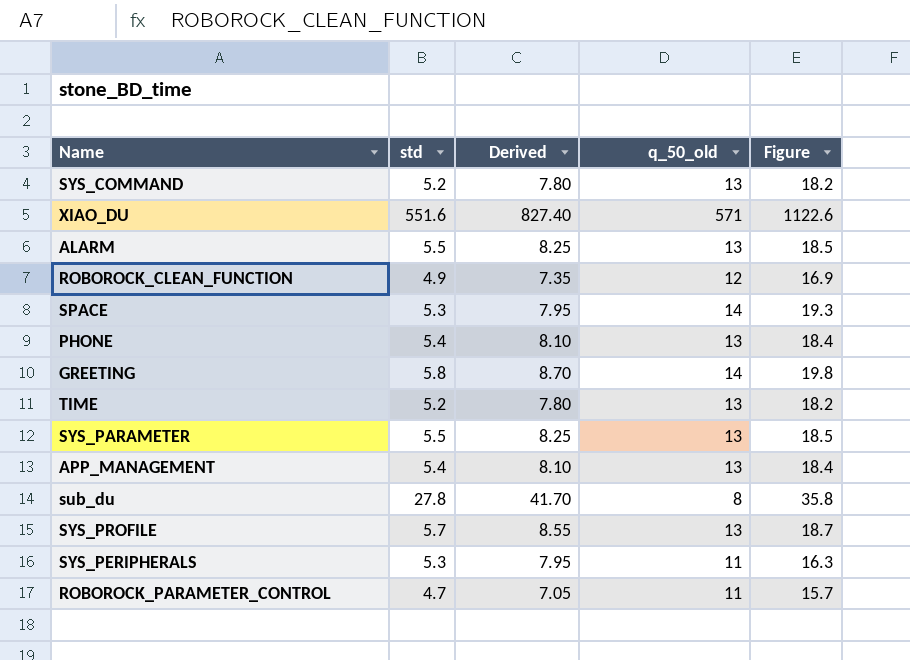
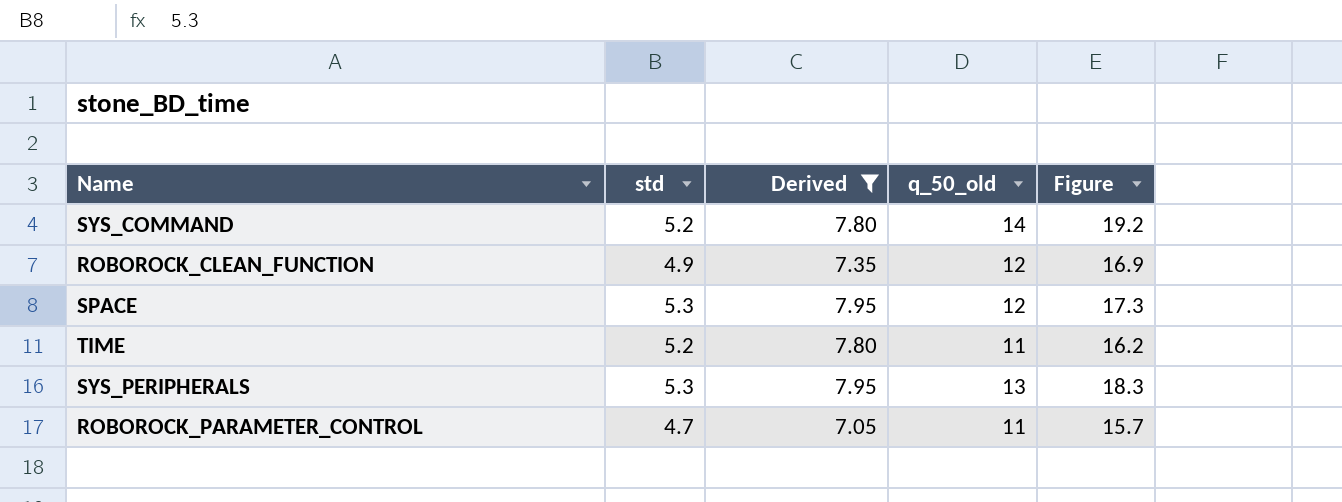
filter: none -> Derived <= 7.95
SYS_COMMAND | q_50_old: 13 -> 14
SYS_COMMAND | Figure: 18.2 -> 19.2
SPACE | q_50_old: 14 -> 12
SPACE | Figure: 19.3 -> 17.3
TIME | q_50_old: 13 -> 11
TIME | Figure: 18.2 -> 16.2
SYS_PERIPHERALS | q_50_old: 11 -> 13
SYS_PERIPHERALS | Figure: 16.3 -> 18.3

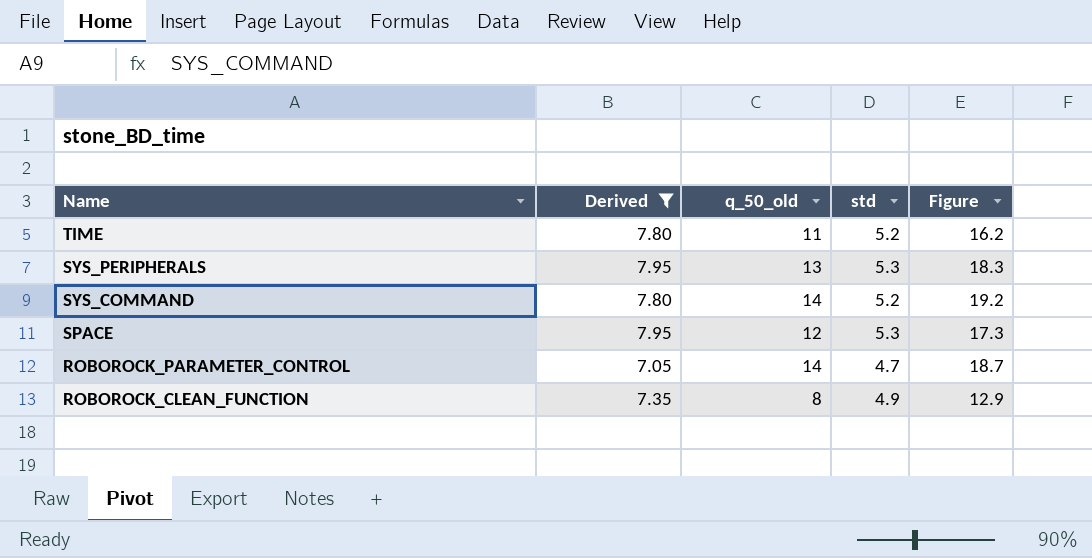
row order: none -> Name descending
column std | position: 2 -> 4
ROBOROCK_PARAMETER_CONTROL | q_50_old: 11 -> 14
ROBOROCK_PARAMETER_CONTROL | Figure: 15.7 -> 18.7
ROBOROCK_CLEAN_FUNCTION | q_50_old: 12 -> 8
ROBOROCK_CLEAN_FUNCTION | Figure: 16.9 -> 12.9

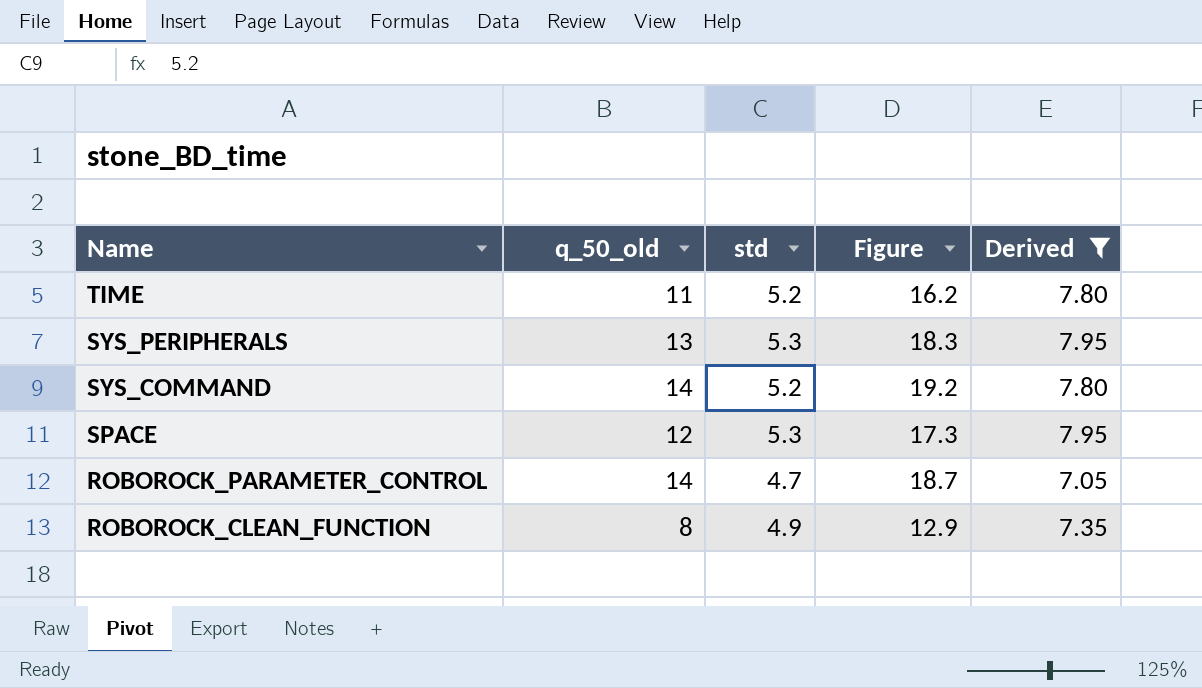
column Derived | position: 2 -> 5

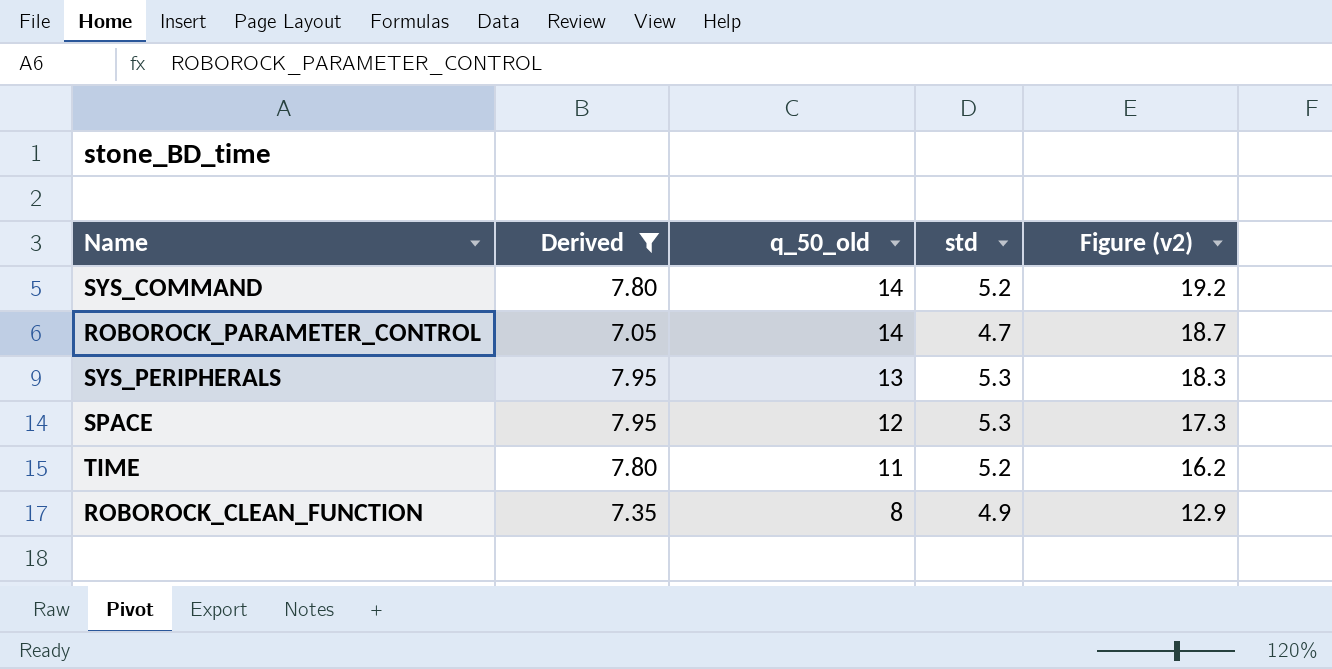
row order: Name descending -> q_50_old descending
column Derived | position: 5 -> 2
column name: Figure -> Figure (v2)

